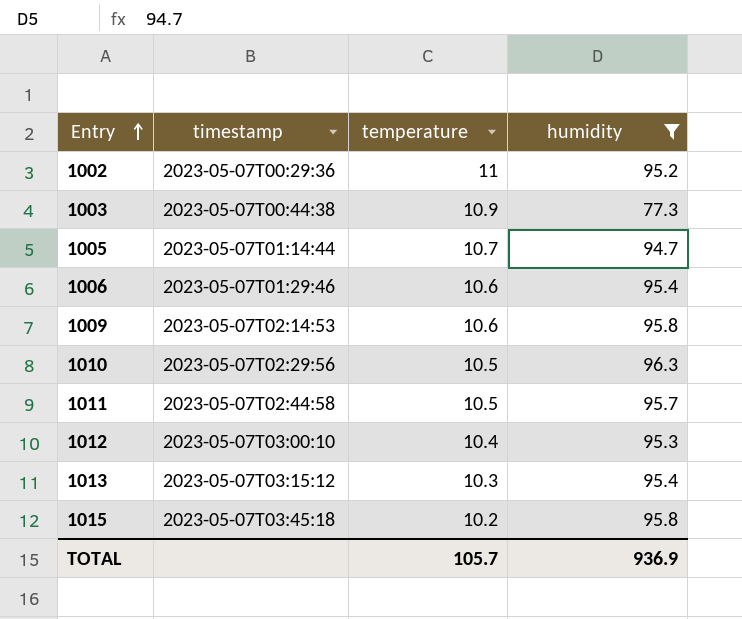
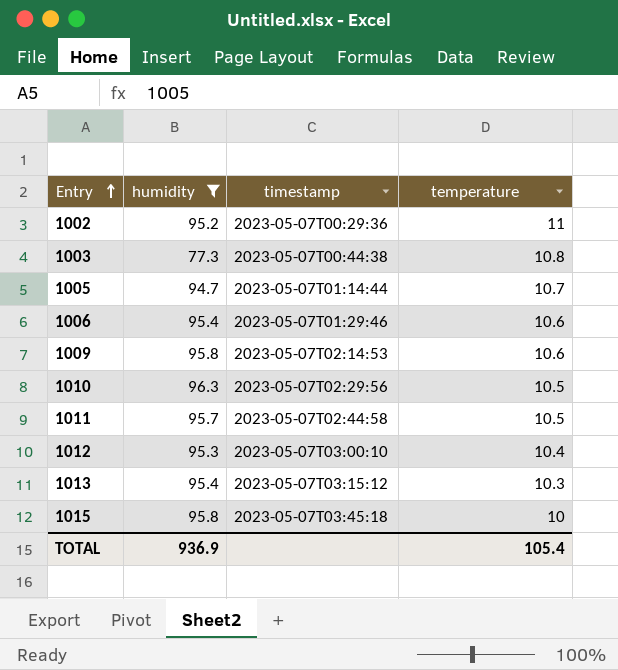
column humidity | position: 4 -> 2
1003 | temperature: 10.9 -> 10.8
1015 | temperature: 10.2 -> 10
TOTAL | temperature: 105.7 -> 105.4

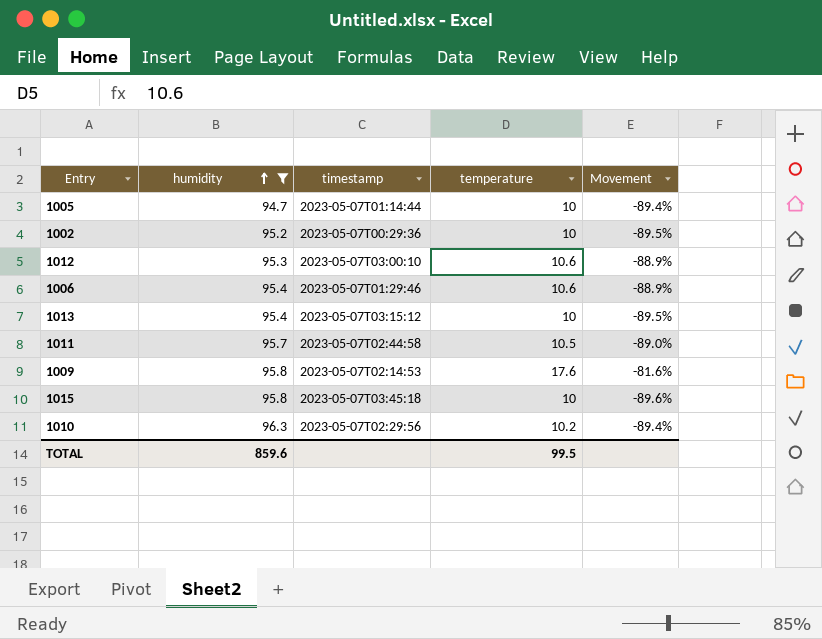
row order: Entry ascending -> humidity ascending
column Movement | formula: none -> ([temperature] - [humidity]) / [humidity]
row 1003: 77.3 | 2023-05-07T00:44:38 | 10.8 -> none
1005 | temperature: 10.7 -> 10
1002 | temperature: 11 -> 10
1012 | temperature: 10.4 -> 10.6
1013 | temperature: 10.3 -> 10
1009 | temperature: 10.6 -> 17.6
1010 | temperature: 10.5 -> 10.2
TOTAL | humidity: 936.9 -> 859.6
TOTAL | temperature: 105.4 -> 99.5

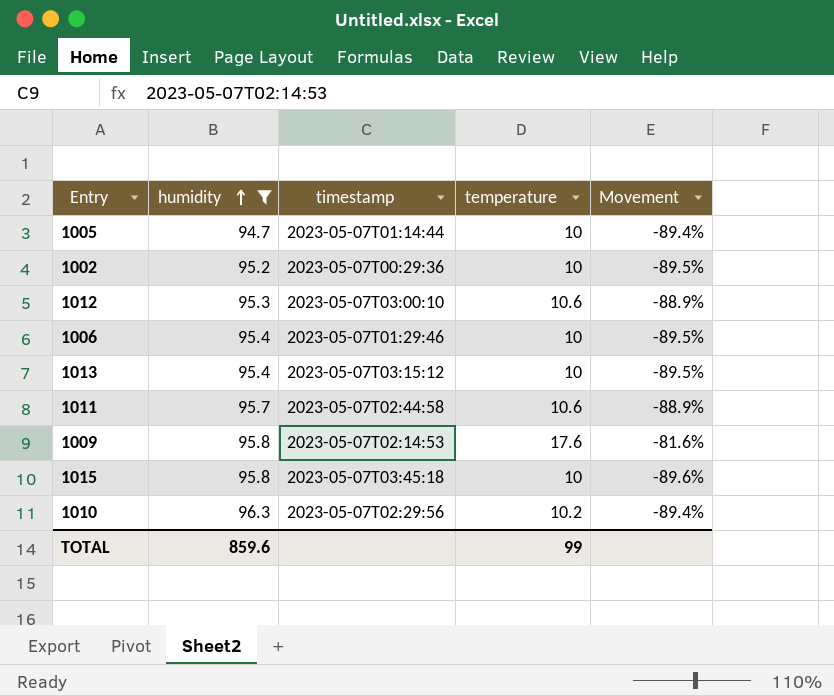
1006 | temperature: 10.6 -> 10
1006 | Movement: -88.9% -> -89.5%
1011 | temperature: 10.5 -> 10.6
1011 | Movement: -89.0% -> -88.9%
TOTAL | temperature: 99.5 -> 99

